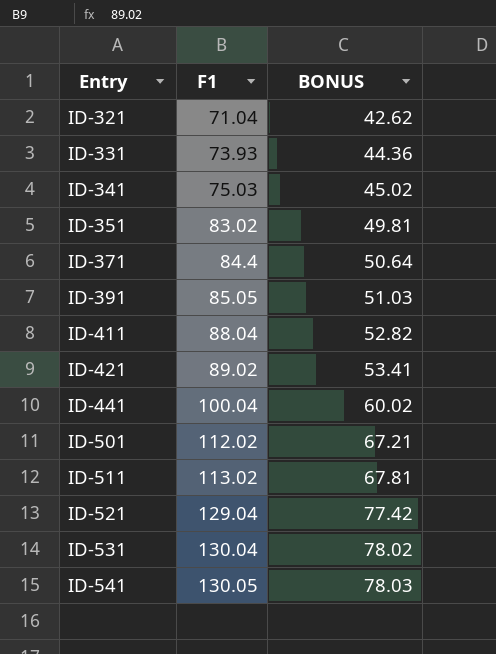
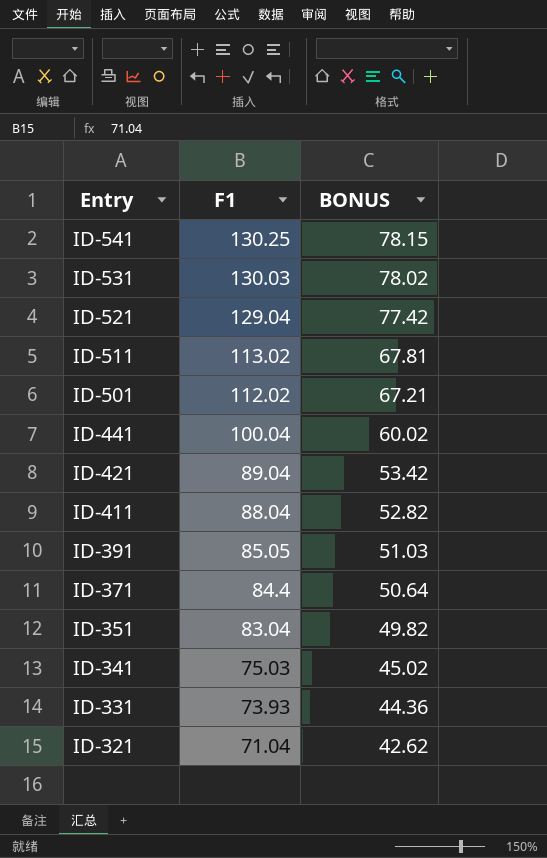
row order: Entry ascending -> Entry descending
ID-541 | F1: 130.05 -> 130.25
ID-541 | BONUS: 78.03 -> 78.15
ID-531 | F1: 130.04 -> 130.03
ID-421 | F1: 89.02 -> 89.04
ID-421 | BONUS: 53.41 -> 53.42
ID-351 | F1: 83.02 -> 83.04
ID-351 | BONUS: 49.81 -> 49.82

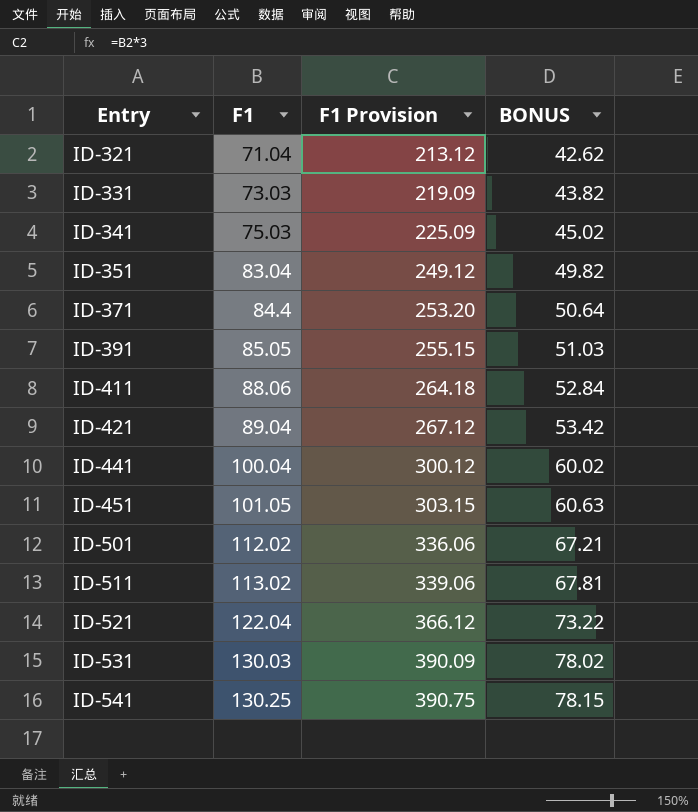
row order: Entry descending -> Entry ascending
column F1 Provision | formula: none -> [F1] * 3
ID-331 | F1: 73.93 -> 73.03
ID-331 | BONUS: 44.36 -> 43.82
ID-411 | F1: 88.04 -> 88.06
ID-411 | BONUS: 52.82 -> 52.84
row ID-451: none -> 101.05 | 303.15 | 60.63
ID-521 | F1: 129.04 -> 122.04
ID-521 | BONUS: 77.42 -> 73.22

